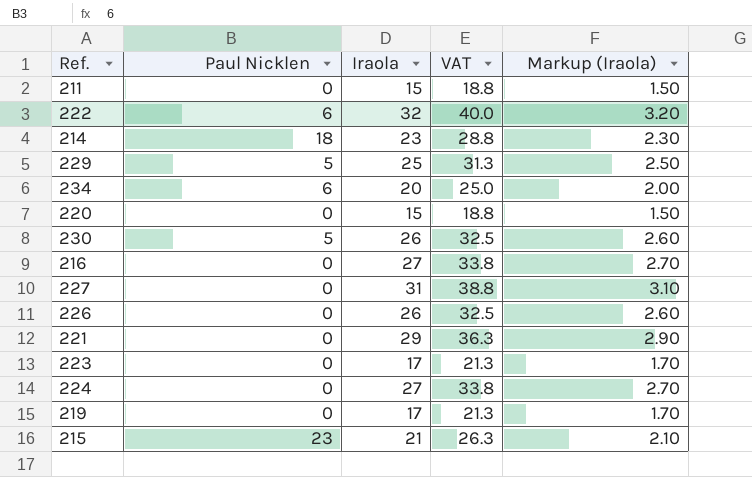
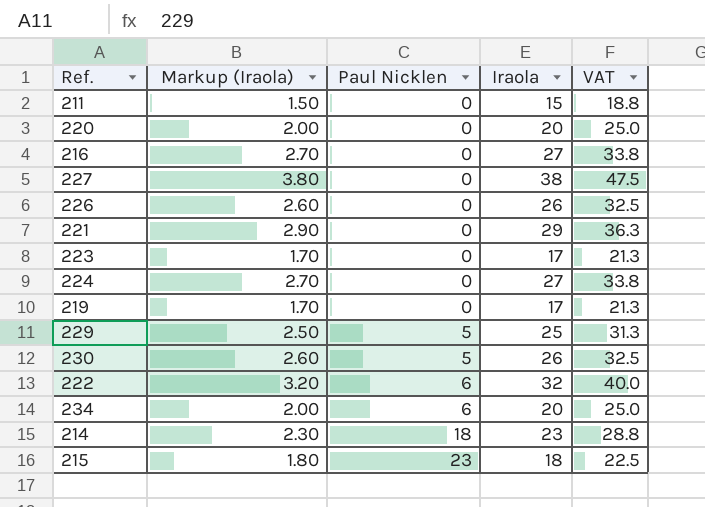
row order: none -> Paul Nicklen ascending
column Markup (Iraola) | position: 5 -> 2
220 | Markup (Iraola): 1.50 -> 2.00
220 | Iraola: 15 -> 20
220 | VAT: 18.8 -> 25.0
227 | Markup (Iraola): 3.10 -> 3.80
227 | Iraola: 31 -> 38
227 | VAT: 38.8 -> 47.5
215 | Markup (Iraola): 2.10 -> 1.80
215 | Iraola: 21 -> 18
215 | VAT: 26.3 -> 22.5

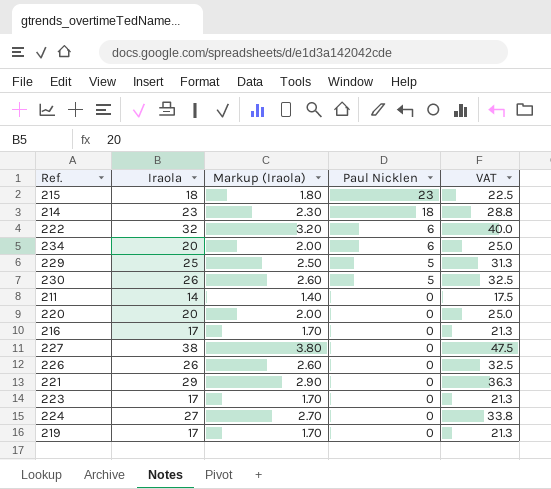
row order: Paul Nicklen ascending -> Paul Nicklen descending
column Iraola | position: 4 -> 2
211 | Iraola: 15 -> 14
211 | Markup (Iraola): 1.50 -> 1.40
211 | VAT: 18.8 -> 17.5
216 | Iraola: 27 -> 17
216 | Markup (Iraola): 2.70 -> 1.70
216 | VAT: 33.8 -> 21.3

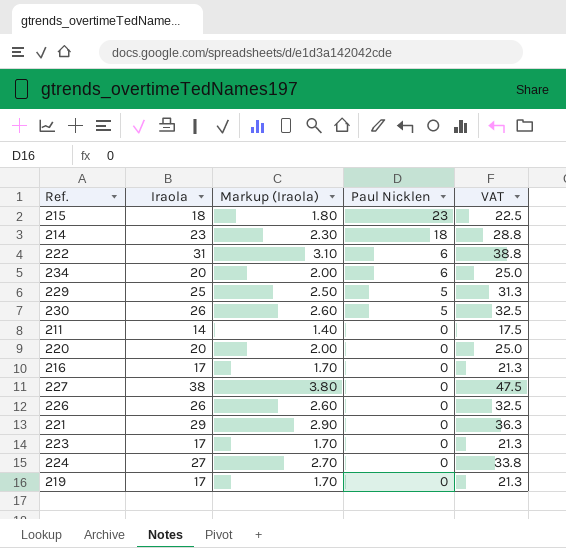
222 | Iraola: 32 -> 31
222 | Markup (Iraola): 3.20 -> 3.10
222 | VAT: 40.0 -> 38.8

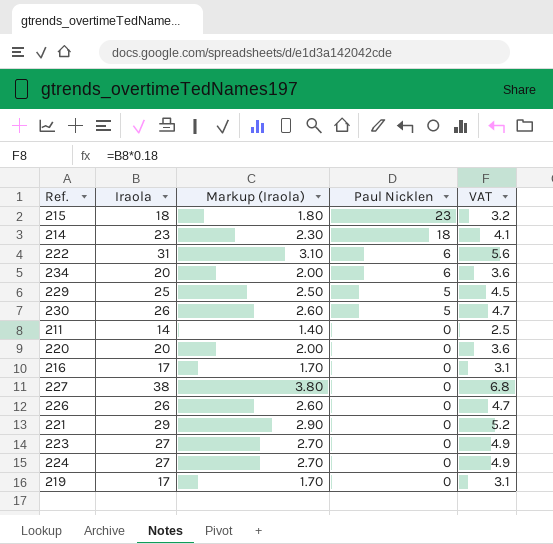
column VAT | formula: [Iraola] * 1.25 -> [Iraola] * 0.18
223 | Iraola: 17 -> 27
223 | Markup (Iraola): 1.70 -> 2.70

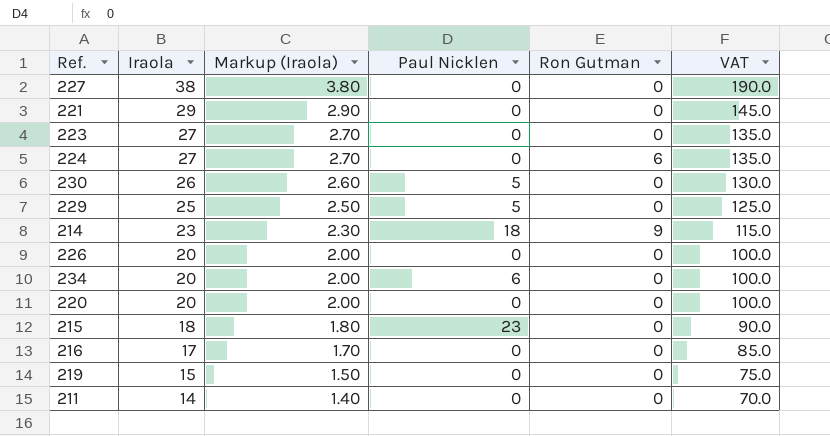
row order: Paul Nicklen descending -> Iraola descending
column Ron Gutman | position: none -> 5
column VAT | formula: [Iraola] * 0.18 -> [Iraola] * 5
row 222: 31 | 3.10 | 6 | 5.6 -> none
226 | Iraola: 26 -> 20
226 | Markup (Iraola): 2.60 -> 2.00
219 | Iraola: 17 -> 15
219 | Markup (Iraola): 1.70 -> 1.50

